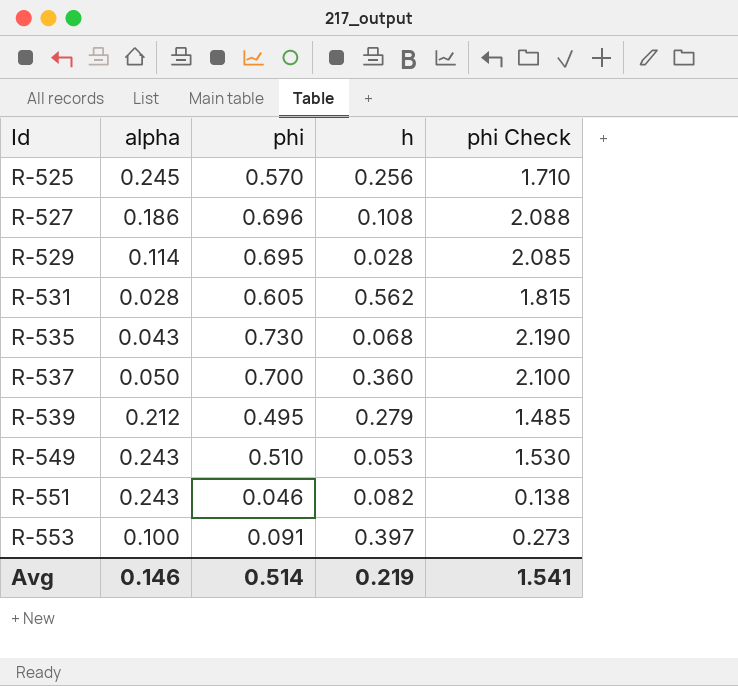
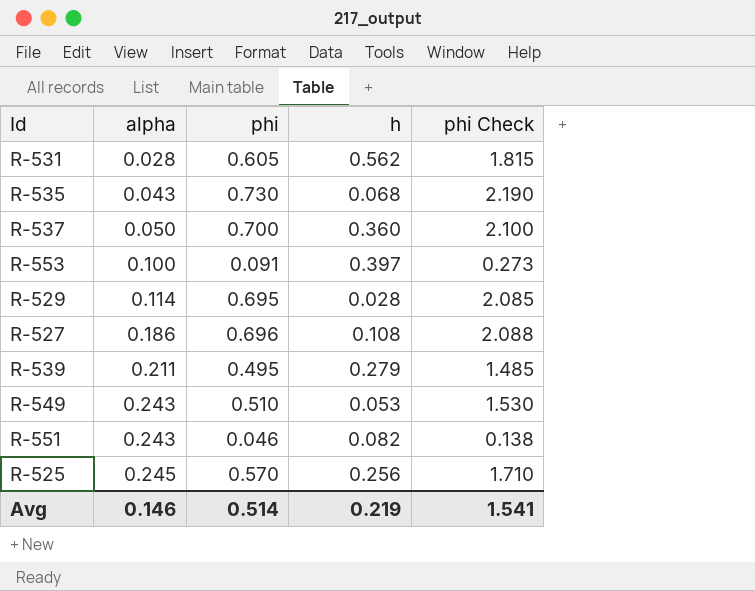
row order: Id ascending -> alpha ascending
R-539 | alpha: 0.212 -> 0.211

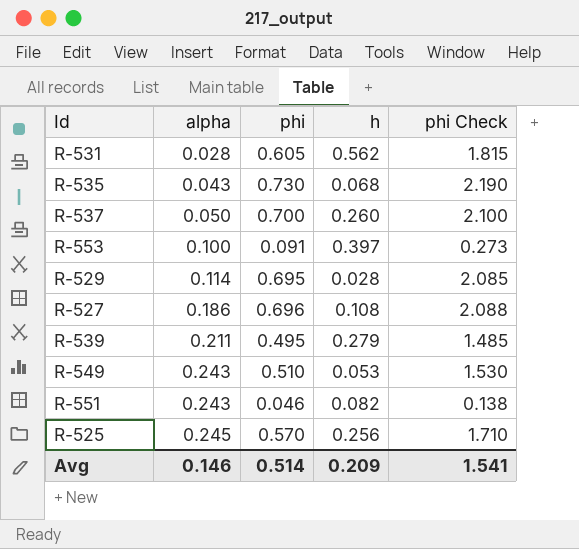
R-537 | h: 0.360 -> 0.260
Avg | h: 0.219 -> 0.209

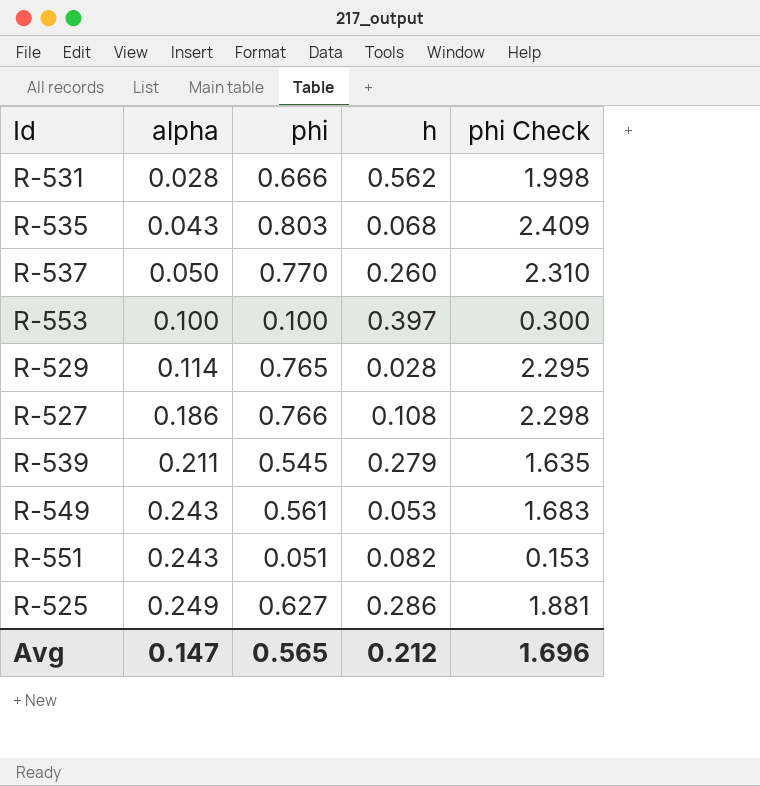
R-531 | phi: 0.605 -> 0.666
R-531 | phi Check: 1.815 -> 1.998
R-535 | phi: 0.730 -> 0.803
R-535 | phi Check: 2.190 -> 2.409
R-537 | phi: 0.700 -> 0.770
R-537 | phi Check: 2.100 -> 2.310
R-553 | phi: 0.091 -> 0.100
R-553 | phi Check: 0.273 -> 0.300
R-529 | phi: 0.695 -> 0.765
R-529 | phi Check: 2.085 -> 2.295
R-527 | phi: 0.696 -> 0.766
R-527 | phi Check: 2.088 -> 2.298
R-539 | phi: 0.495 -> 0.545
R-539 | phi Check: 1.485 -> 1.635
R-549 | phi: 0.510 -> 0.561
R-549 | phi Check: 1.530 -> 1.683
R-551 | phi: 0.046 -> 0.051
R-551 | phi Check: 0.138 -> 0.153
R-525 | alpha: 0.245 -> 0.249
R-525 | phi: 0.570 -> 0.627
R-525 | h: 0.256 -> 0.286
R-525 | phi Check: 1.710 -> 1.881
Avg | alpha: 0.146 -> 0.147
Avg | phi: 0.514 -> 0.565
Avg | h: 0.209 -> 0.212
Avg | phi Check: 1.541 -> 1.696

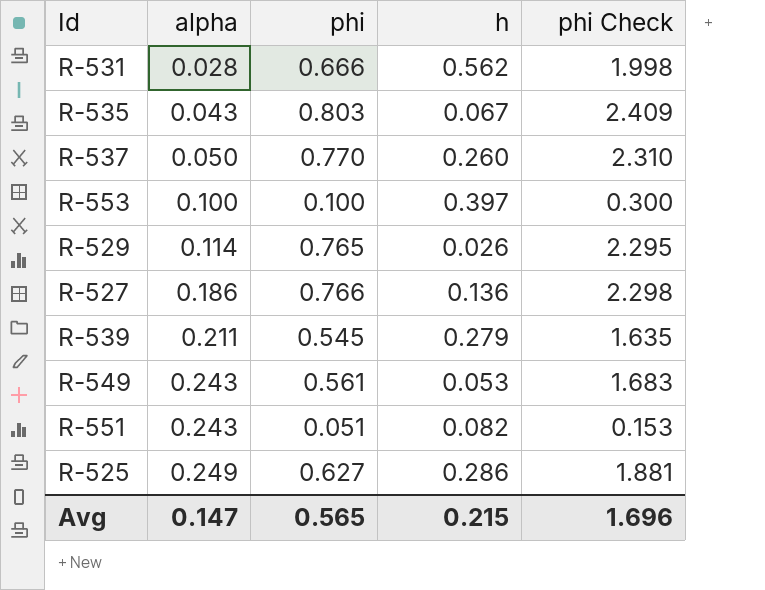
R-535 | h: 0.068 -> 0.067
R-529 | h: 0.028 -> 0.026
R-527 | h: 0.108 -> 0.136
Avg | h: 0.212 -> 0.215

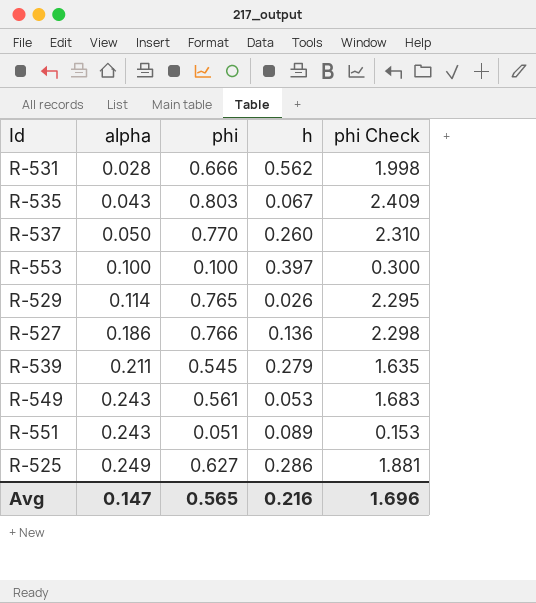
R-551 | h: 0.082 -> 0.089
Avg | h: 0.215 -> 0.216

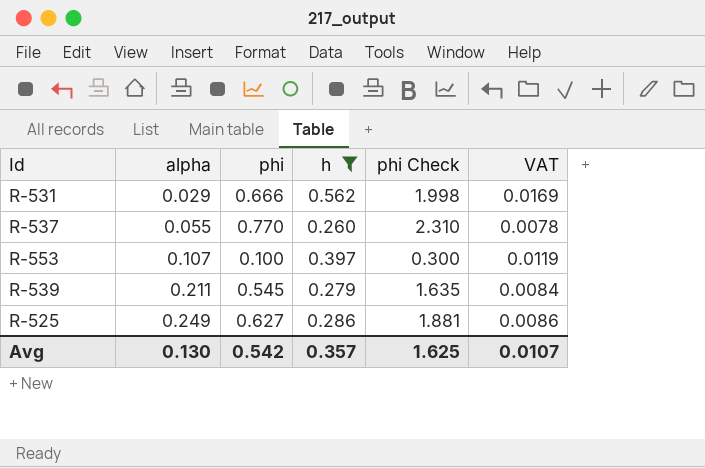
filter: none -> h >= 0.260
column VAT | formula: none -> [h] * 0.03
R-531 | alpha: 0.028 -> 0.029
R-537 | alpha: 0.050 -> 0.055
R-553 | alpha: 0.100 -> 0.107
Avg | alpha: 0.147 -> 0.130
Avg | phi: 0.565 -> 0.542
Avg | h: 0.216 -> 0.357
Avg | phi Check: 1.696 -> 1.625

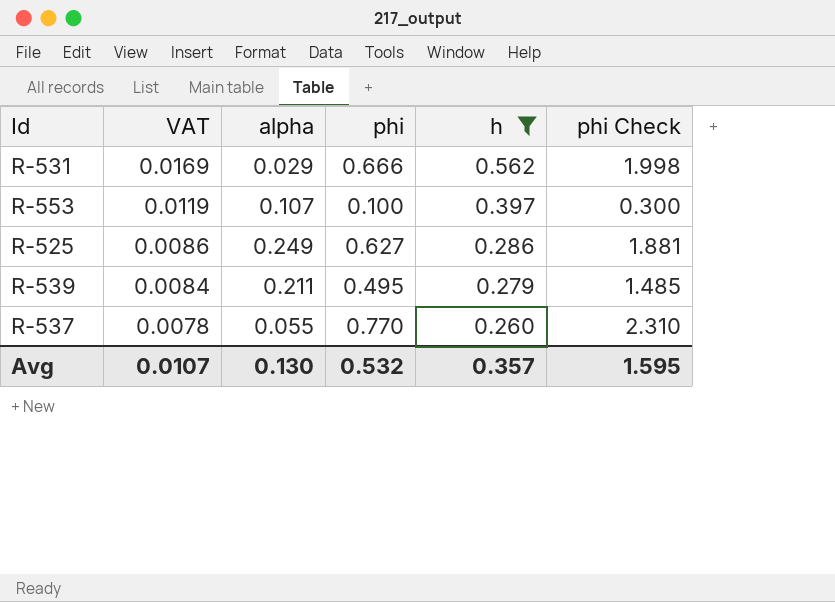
row order: alpha ascending -> VAT descending
column VAT | position: 6 -> 2
R-539 | phi: 0.545 -> 0.495
R-539 | phi Check: 1.635 -> 1.485
Avg | phi: 0.542 -> 0.532
Avg | phi Check: 1.625 -> 1.595

